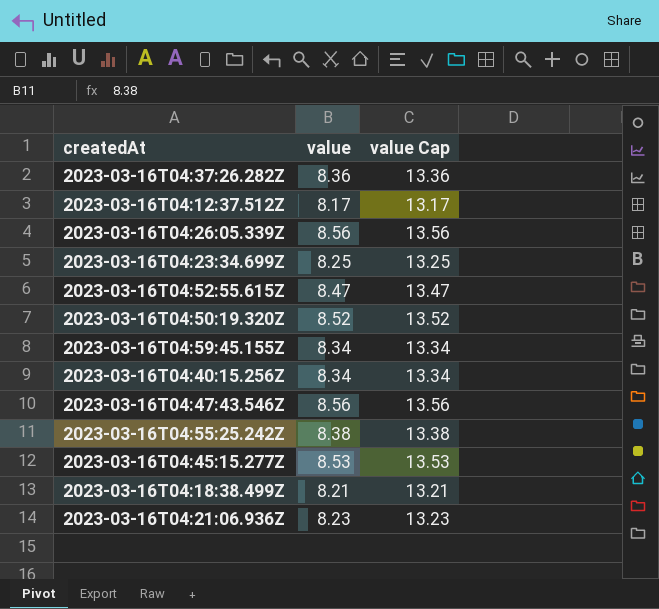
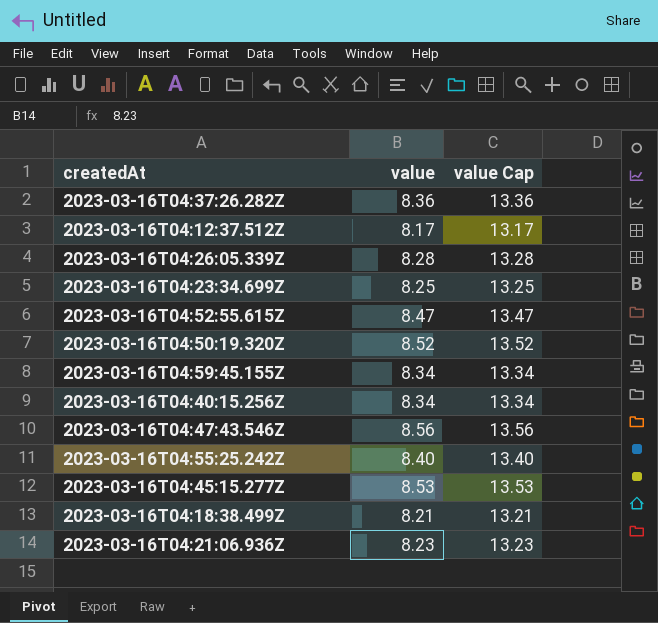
2023-03-16T04:26:05.339Z | value: 8.56 -> 8.28
2023-03-16T04:26:05.339Z | value Cap: 13.56 -> 13.28
2023-03-16T04:55:25.242Z | value: 8.38 -> 8.40
2023-03-16T04:55:25.242Z | value Cap: 13.38 -> 13.40

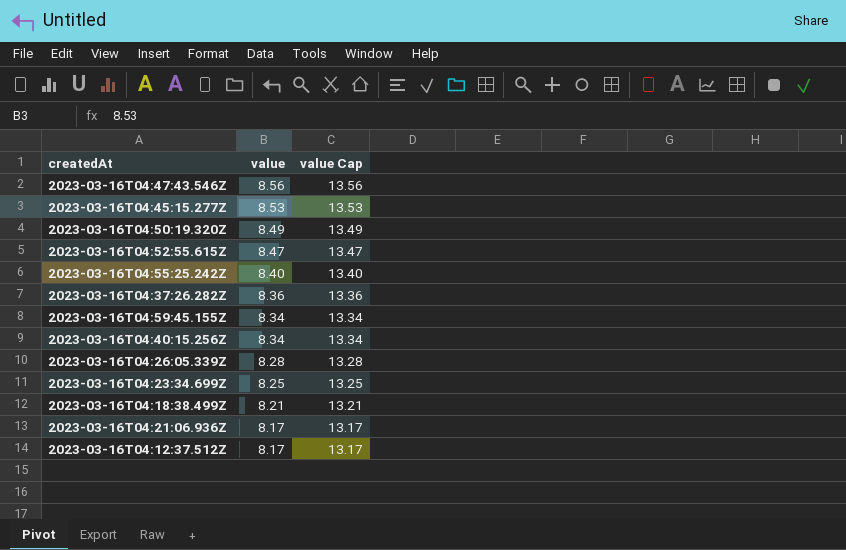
row order: none -> value descending
2023-03-16T04:50:19.320Z | value: 8.52 -> 8.49
2023-03-16T04:50:19.320Z | value Cap: 13.52 -> 13.49
2023-03-16T04:21:06.936Z | value: 8.23 -> 8.17
2023-03-16T04:21:06.936Z | value Cap: 13.23 -> 13.17

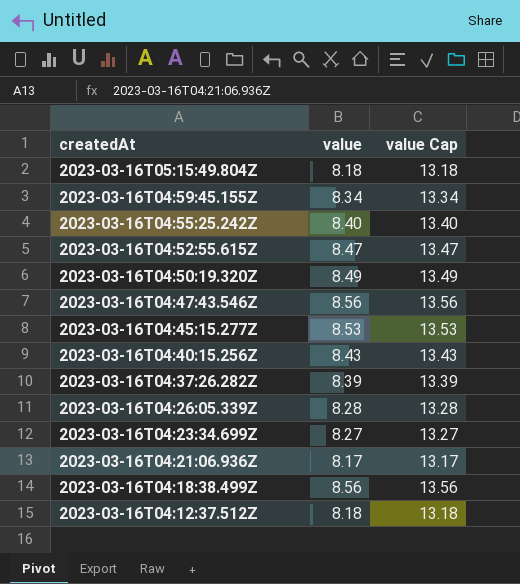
row order: value descending -> createdAt descending
row 2023-03-16T05:15:49.804Z: none -> 8.18 | 13.18
2023-03-16T04:40:15.256Z | value: 8.34 -> 8.43
2023-03-16T04:40:15.256Z | value Cap: 13.34 -> 13.43
2023-03-16T04:37:26.282Z | value: 8.36 -> 8.39
2023-03-16T04:37:26.282Z | value Cap: 13.36 -> 13.39
2023-03-16T04:23:34.699Z | value: 8.25 -> 8.27
2023-03-16T04:23:34.699Z | value Cap: 13.25 -> 13.27
2023-03-16T04:18:38.499Z | value: 8.21 -> 8.56
2023-03-16T04:18:38.499Z | value Cap: 13.21 -> 13.56
2023-03-16T04:12:37.512Z | value: 8.17 -> 8.18
2023-03-16T04:12:37.512Z | value Cap: 13.17 -> 13.18

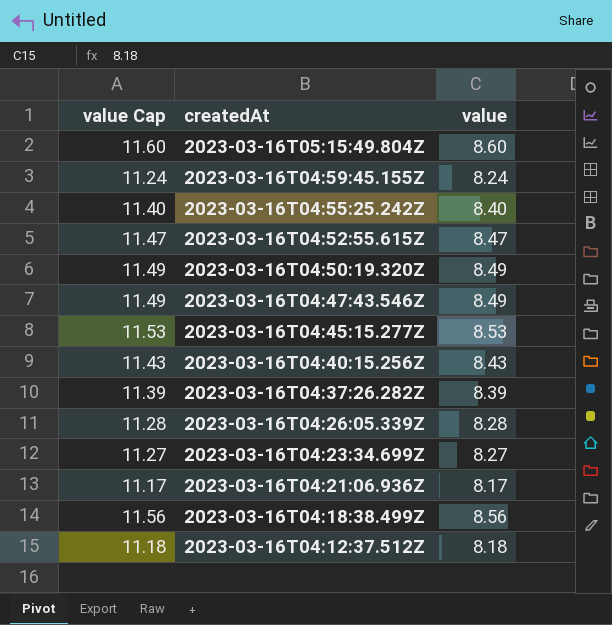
column value Cap | formula: [value] + 5 -> [value] + 3
column value Cap | position: 3 -> 1
2023-03-16T05:15:49.804Z | value: 8.18 -> 8.60
2023-03-16T04:59:45.155Z | value: 8.34 -> 8.24
2023-03-16T04:47:43.546Z | value: 8.56 -> 8.49

